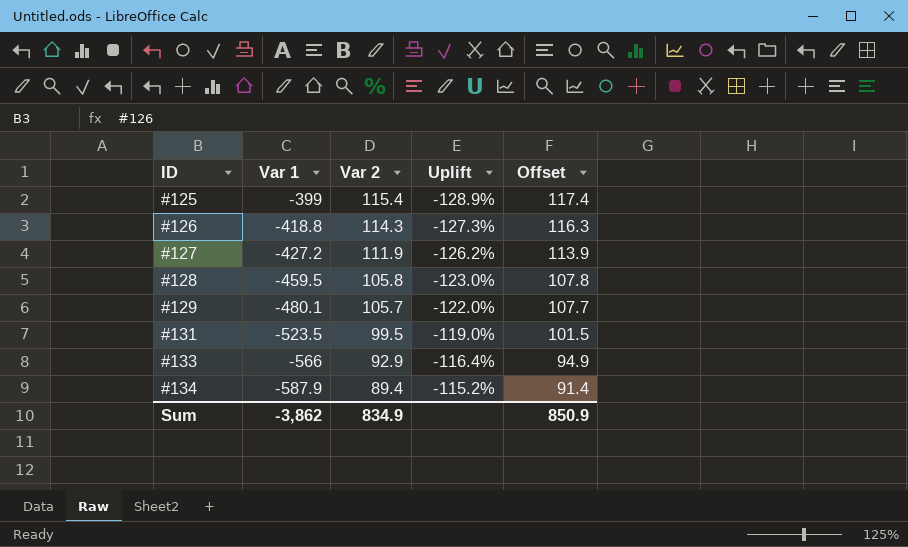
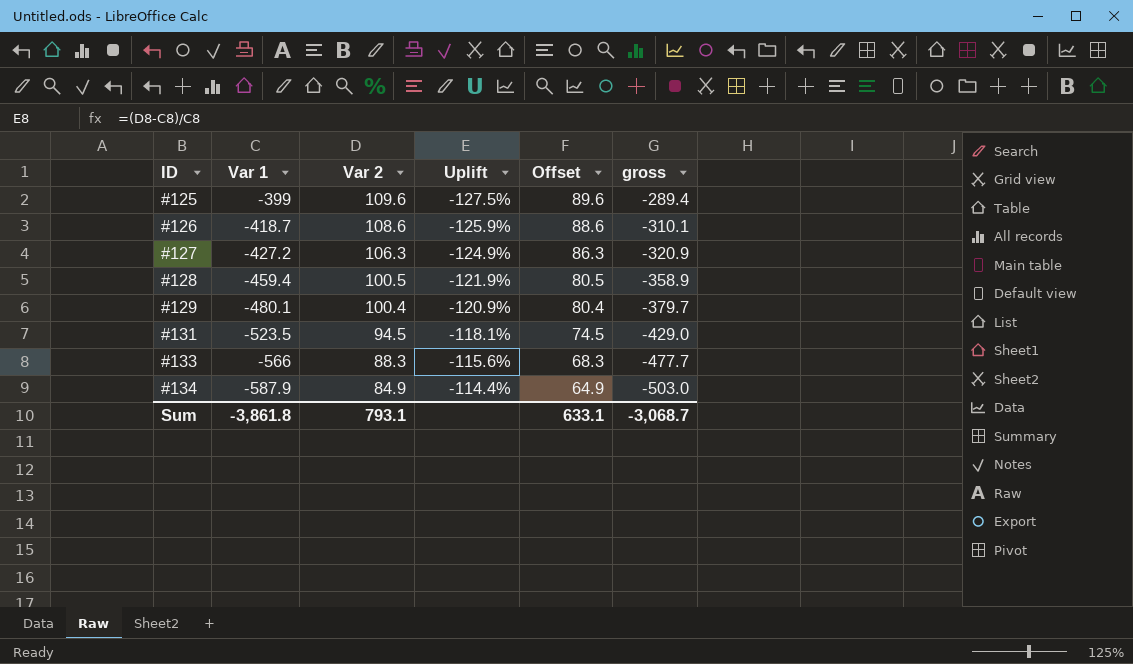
column Offset | formula: [Var 2] + 2 -> [Var 2] - 20
column gross | formula: none -> [Var 1] + [Var 2]
#125 | Var 2: 115.4 -> 109.6
#125 | Uplift: -128.9% -> -127.5%
#126 | Var 1: -418.8 -> -418.7
#126 | Var 2: 114.3 -> 108.6
#126 | Uplift: -127.3% -> -125.9%
#127 | Var 2: 111.9 -> 106.3
#127 | Uplift: -126.2% -> -124.9%
#128 | Var 1: -459.5 -> -459.4
#128 | Var 2: 105.8 -> 100.5
#128 | Uplift: -123.0% -> -121.9%
#129 | Var 2: 105.7 -> 100.4
#129 | Uplift: -122.0% -> -120.9%
#131 | Var 2: 99.5 -> 94.5
#131 | Uplift: -119.0% -> -118.1%
#133 | Var 2: 92.9 -> 88.3
#133 | Uplift: -116.4% -> -115.6%
#134 | Var 2: 89.4 -> 84.9
#134 | Uplift: -115.2% -> -114.4%
Sum | Var 1: -3,862 -> -3,861.8
Sum | Var 2: 834.9 -> 793.1
Sum | Offset: 850.9 -> 633.1

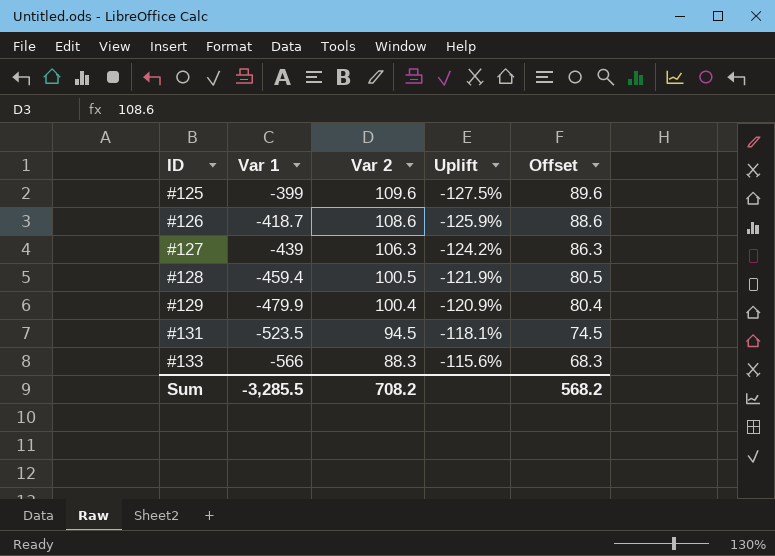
column gross | formula: [Var 1] + [Var 2] -> none
row #134: -587.9 | 84.9 | -114.4% | 64.9 | -503.0 -> none
#127 | Var 1: -427.2 -> -439
#127 | Uplift: -124.9% -> -124.2%
#129 | Var 1: -480.1 -> -479.9
Sum | Var 1: -3,861.8 -> -3,285.5
Sum | Var 2: 793.1 -> 708.2
Sum | Offset: 633.1 -> 568.2

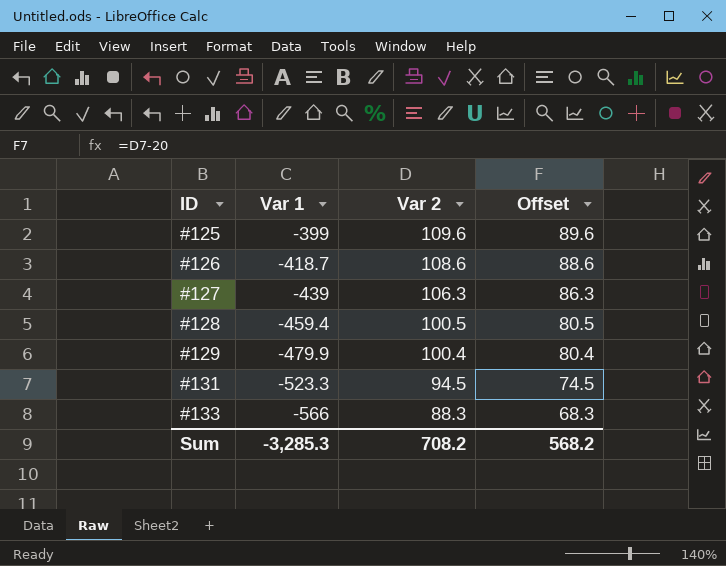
column Uplift | formula: ([Var 2] - [Var 1]) / [Var 1] -> none
#131 | Var 1: -523.5 -> -523.3
Sum | Var 1: -3,285.5 -> -3,285.3

